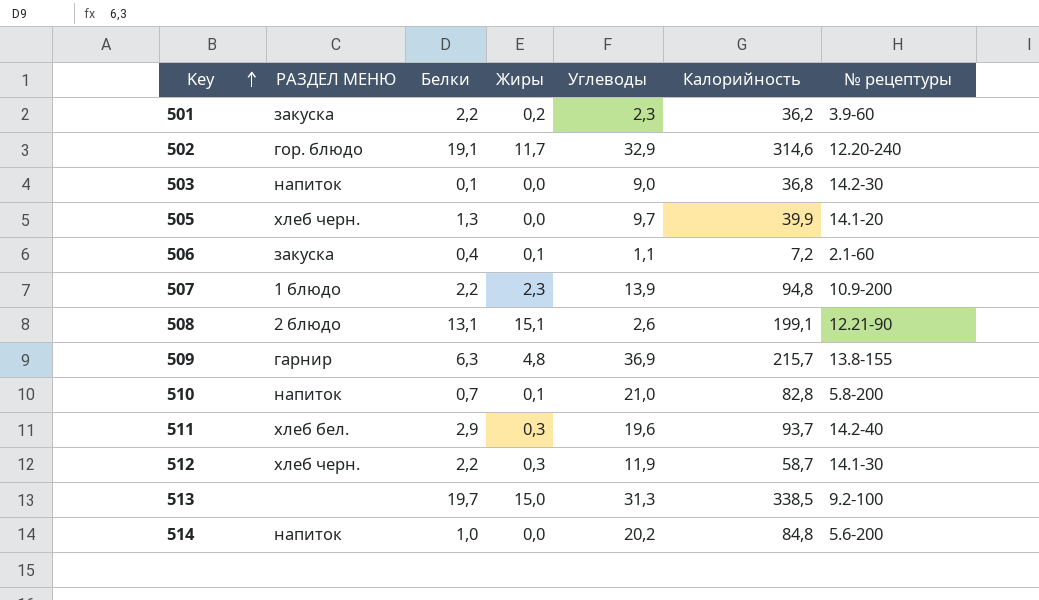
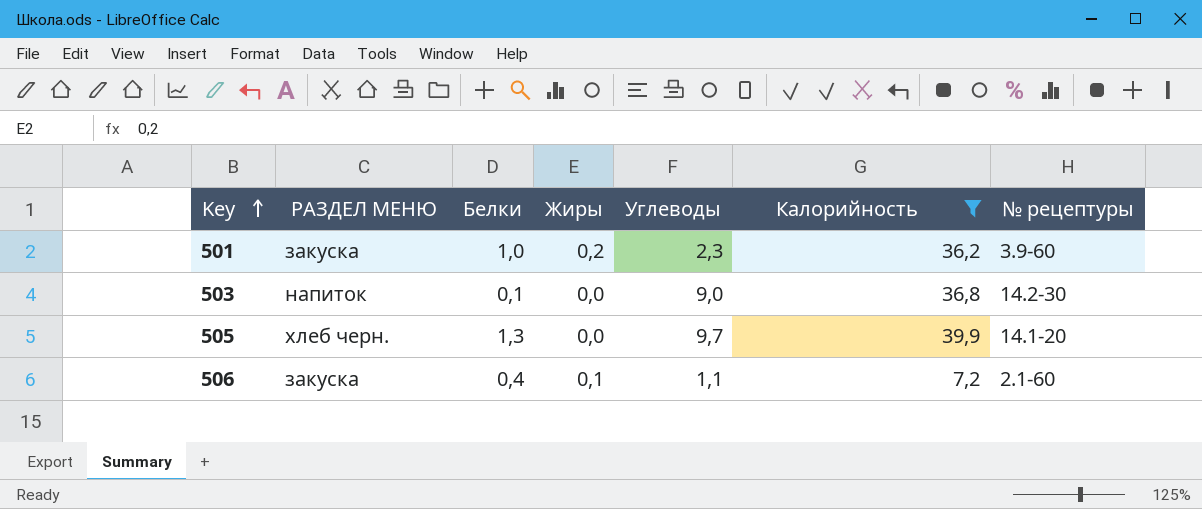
filter: none -> Калорийность <= 39,9
501 | Белки: 2,2 -> 1,0

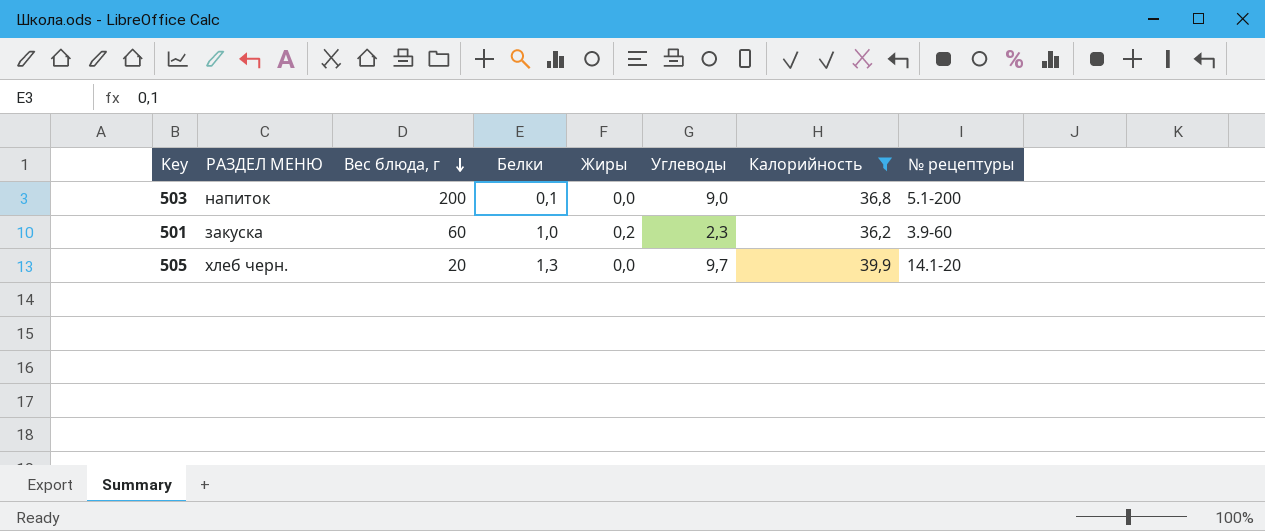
row order: Key ascending -> Вес блюда, г descending
column Вес блюда, г | position: none -> 3
row 506: закуска | 0,4 | 0,1 | 1,1 | 7,2 | 2.1-60 -> none
503 | № рецептуры: 14.2-30 -> 5.1-200

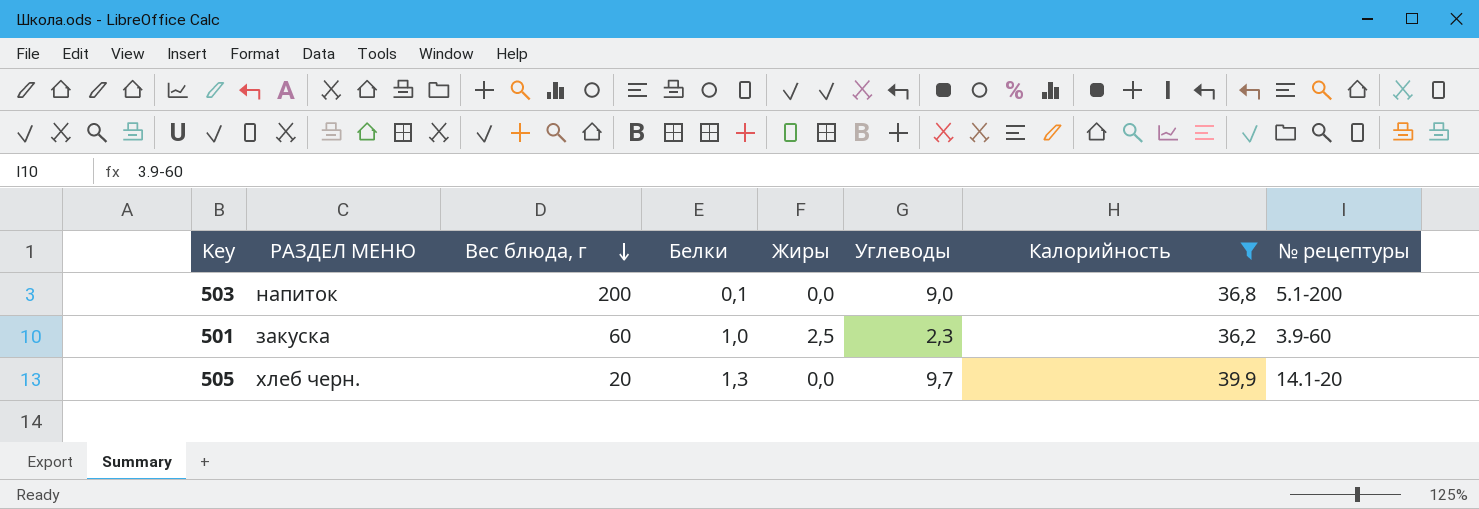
501 | Жиры: 0,2 -> 2,5

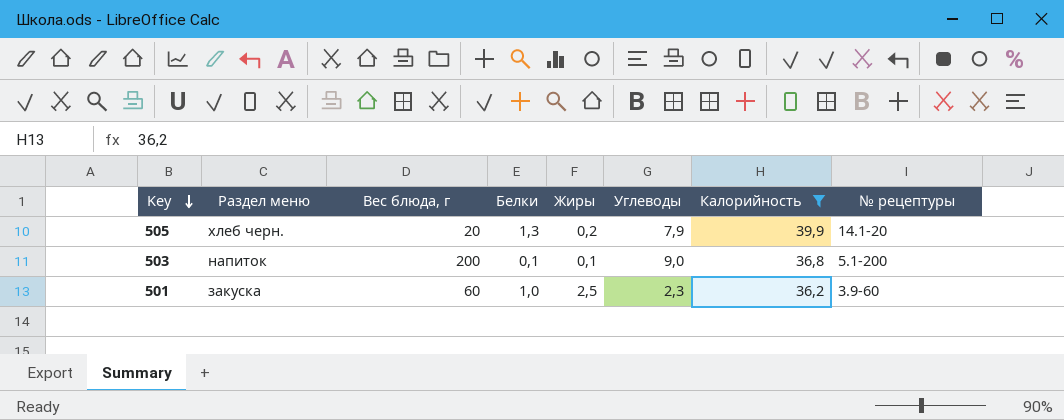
row order: Вес блюда, г descending -> Key descending
column name: РАЗДЕЛ МЕНЮ -> Раздел меню
505 | Жиры: 0,0 -> 0,2
505 | Углеводы: 9,7 -> 7,9
503 | Жиры: 0,0 -> 0,1

